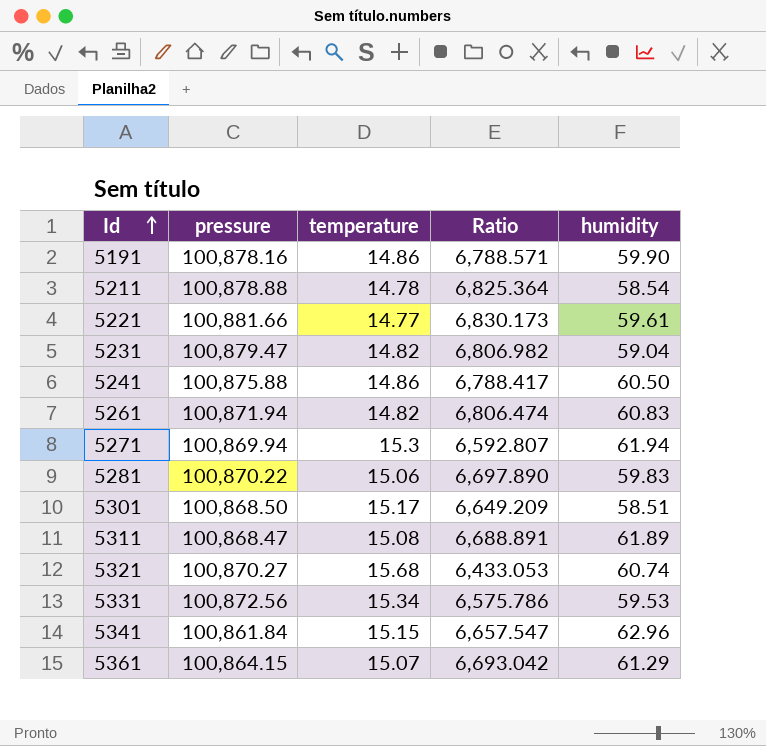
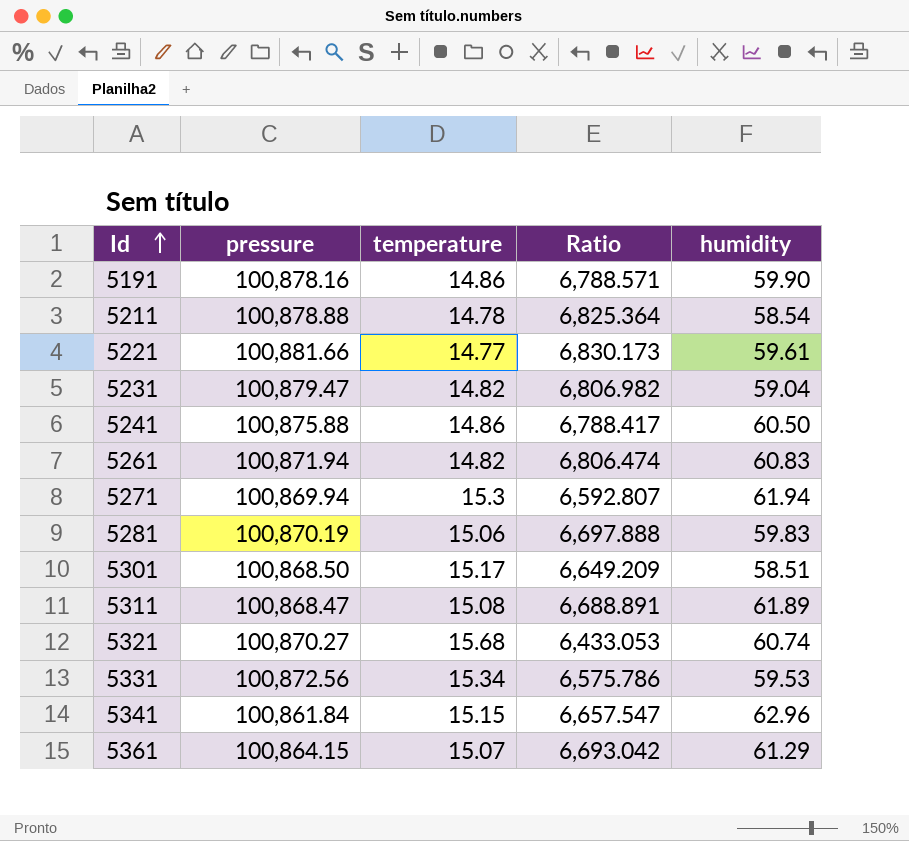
5281 | pressure: 100,870.22 -> 100,870.19
5281 | Ratio: 6,697.890 -> 6,697.888

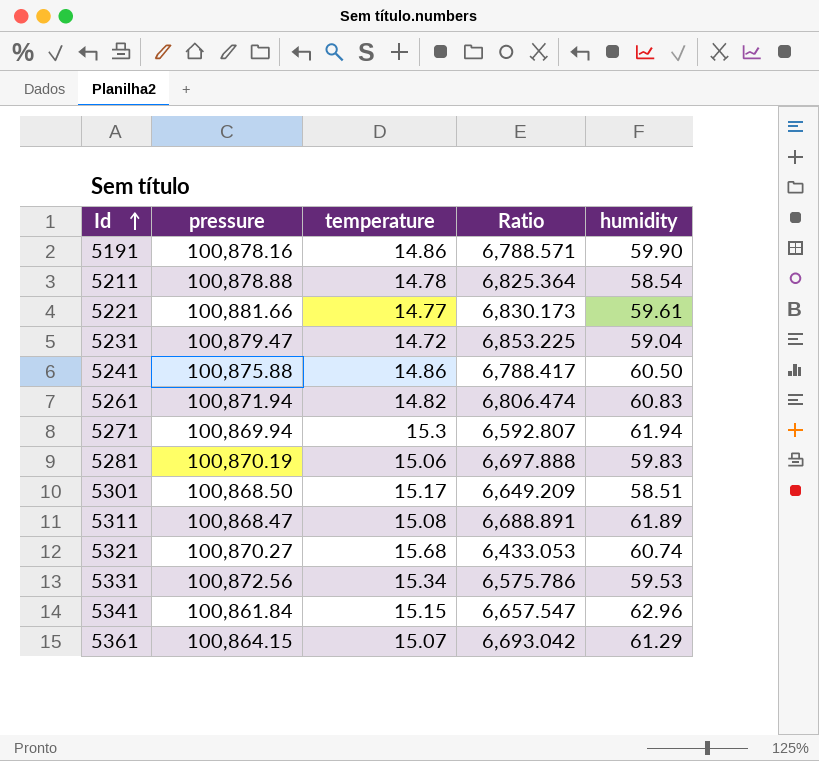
5231 | temperature: 14.82 -> 14.72
5231 | Ratio: 6,806.982 -> 6,853.225

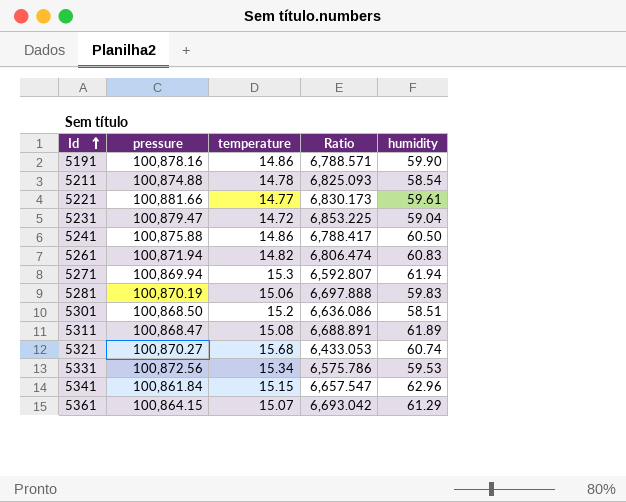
5211 | pressure: 100,878.88 -> 100,874.88
5211 | Ratio: 6,825.364 -> 6,825.093
5301 | temperature: 15.17 -> 15.2
5301 | Ratio: 6,649.209 -> 6,636.086

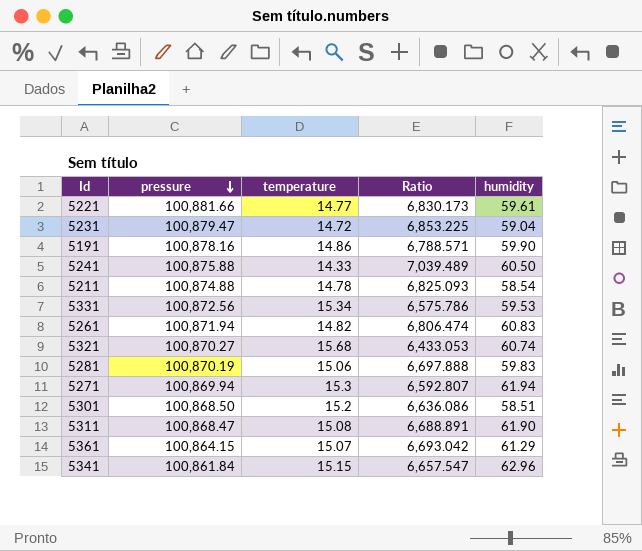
row order: Id ascending -> pressure descending
5241 | temperature: 14.86 -> 14.33
5241 | Ratio: 6,788.417 -> 7,039.489
5311 | humidity: 61.89 -> 61.90

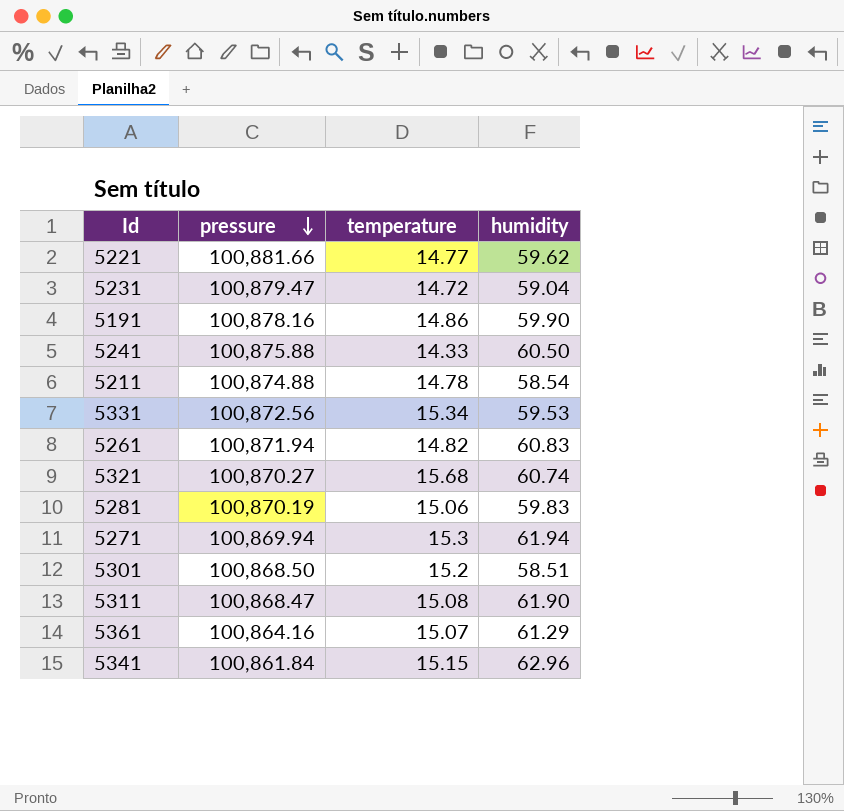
column Ratio | formula: [pressure] / [temperature] -> none
5221 | humidity: 59.61 -> 59.62
5361 | pressure: 100,864.15 -> 100,864.16

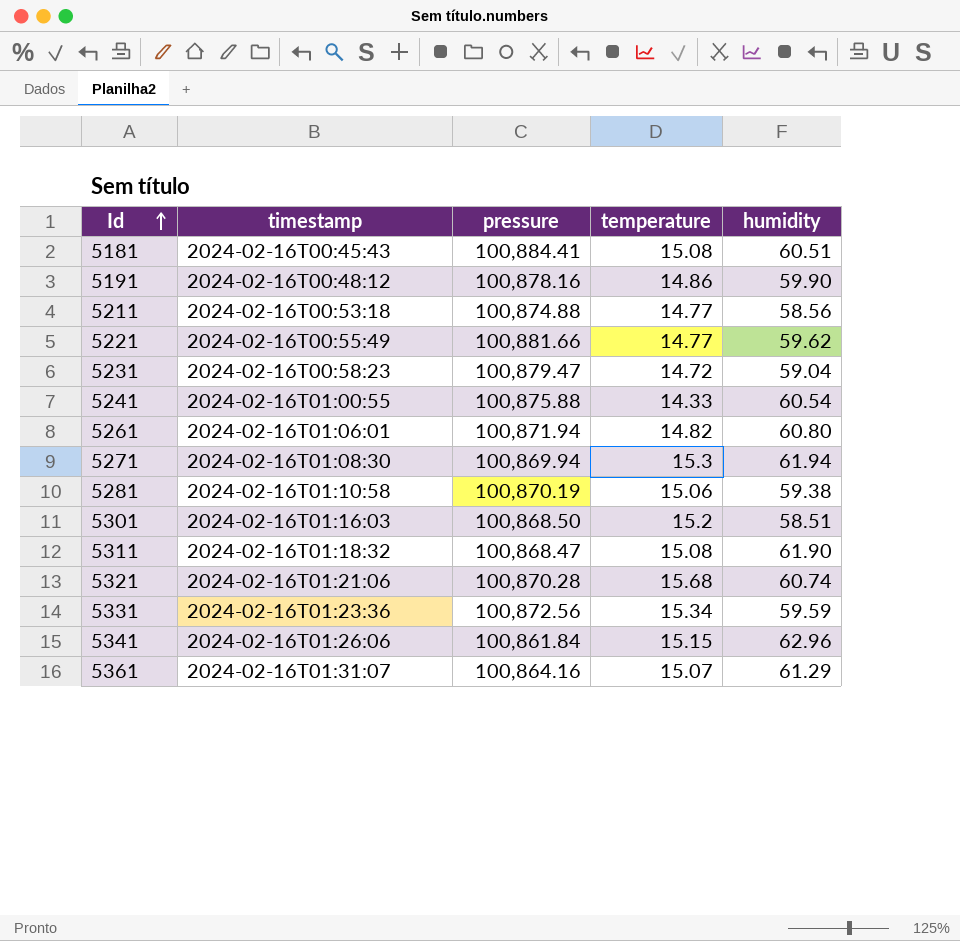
row order: pressure descending -> Id ascending
column timestamp | position: none -> 2
row 5181: none -> 2024-02-16T00:45:43 | 100,884.41 | 15.08 | 60.51
5211 | temperature: 14.78 -> 14.77
5211 | humidity: 58.54 -> 58.56
5241 | humidity: 60.50 -> 60.54
5261 | humidity: 60.83 -> 60.80
5281 | humidity: 59.83 -> 59.38
5321 | pressure: 100,870.27 -> 100,870.28
5331 | humidity: 59.53 -> 59.59

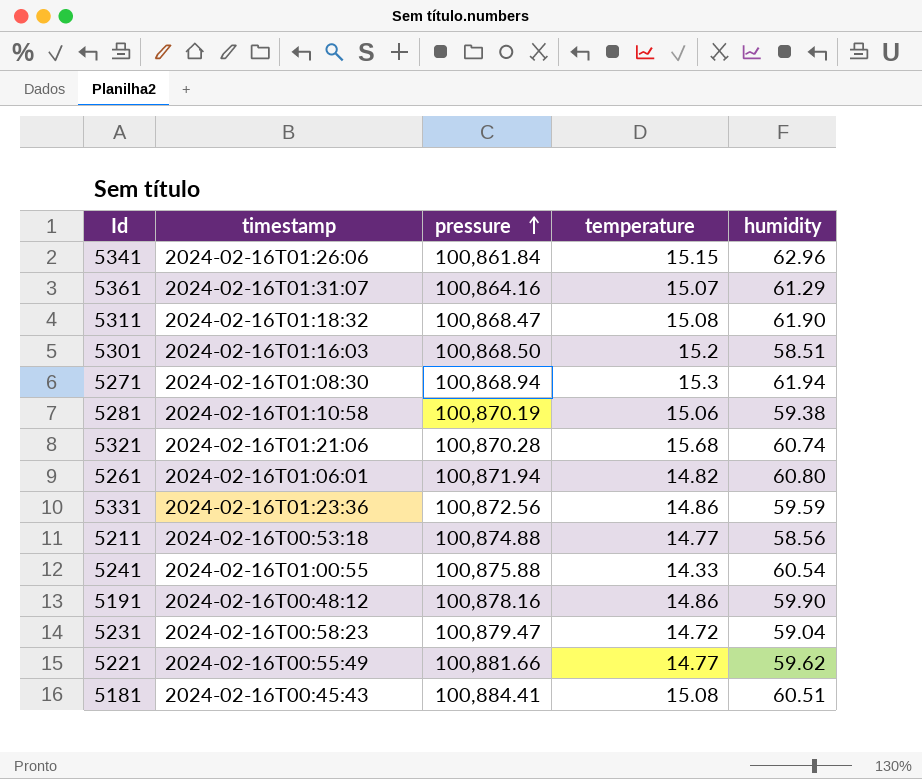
row order: Id ascending -> pressure ascending
5271 | pressure: 100,869.94 -> 100,868.94
5331 | temperature: 15.34 -> 14.86

